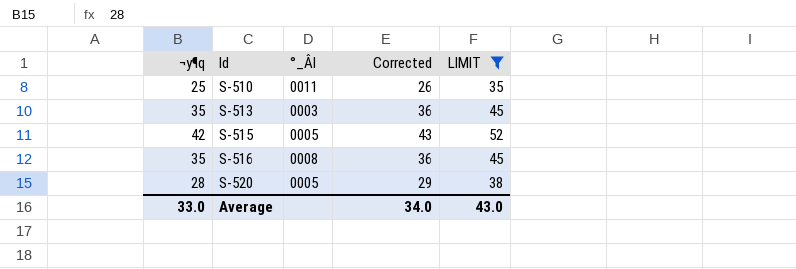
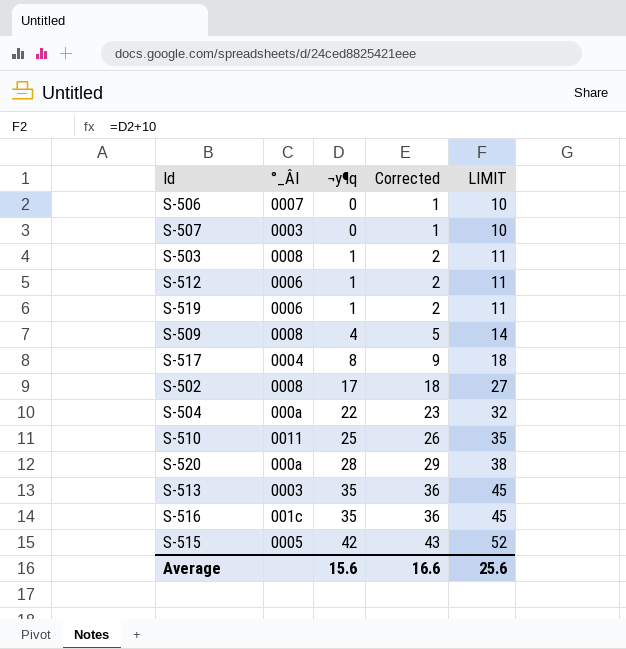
filter: LIMIT >= 35 -> none
row order: Id ascending -> ¬y¶q ascending
column ¬y¶q | position: 1 -> 3
S-520 | °_ÂI: 0005 -> 000a
S-516 | °_ÂI: 0008 -> 001c
Average | ¬y¶q: 33.0 -> 15.6
Average | Corrected: 34.0 -> 16.6
Average | LIMIT: 43.0 -> 25.6

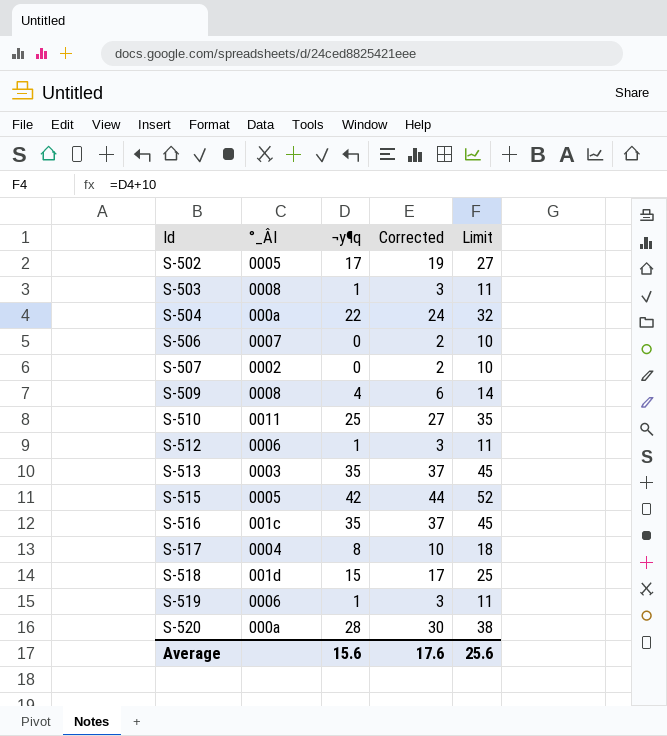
row order: ¬y¶q ascending -> Id ascending
column Corrected | formula: [¬y¶q] + 1 -> [¬y¶q] + 2
column name: LIMIT -> Limit
S-502 | °_ÂI: 0008 -> 0005
S-507 | °_ÂI: 0003 -> 0002
row S-518: none -> 001d | 15 | 17 | 25
Average | Corrected: 16.6 -> 17.6

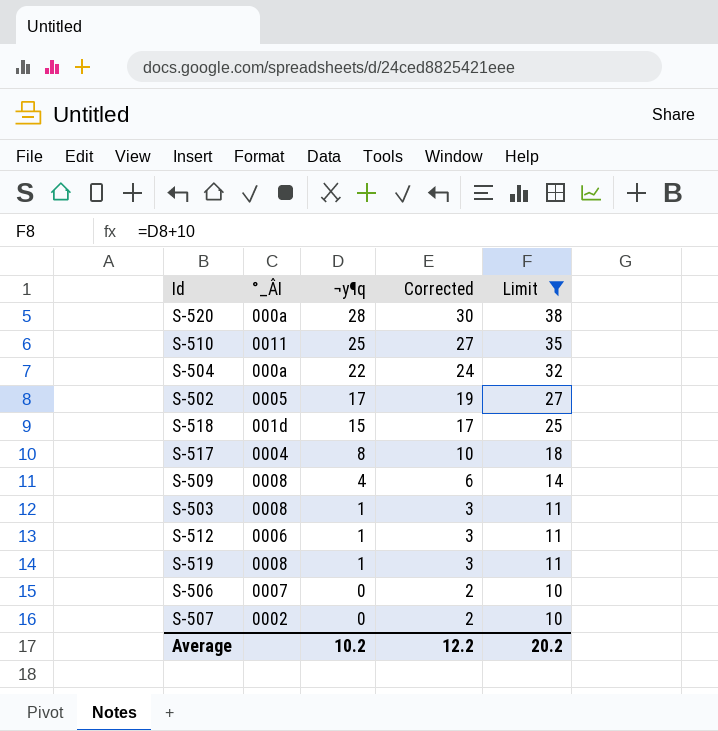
filter: none -> Limit <= 38
row order: Id ascending -> ¬y¶q descending
S-519 | °_ÂI: 0006 -> 0008
Average | ¬y¶q: 15.6 -> 10.2
Average | Corrected: 17.6 -> 12.2
Average | Limit: 25.6 -> 20.2

